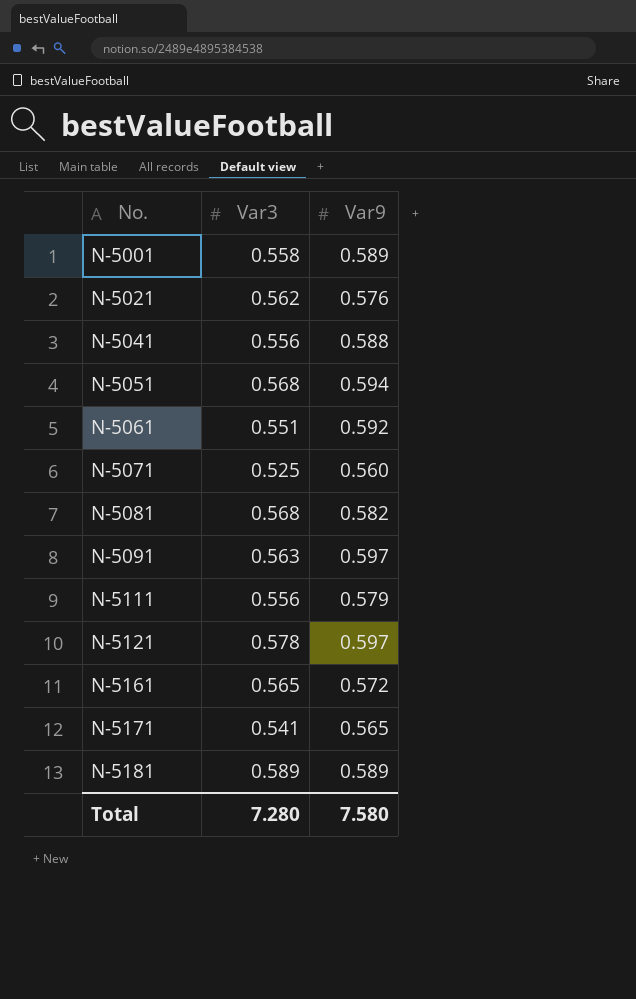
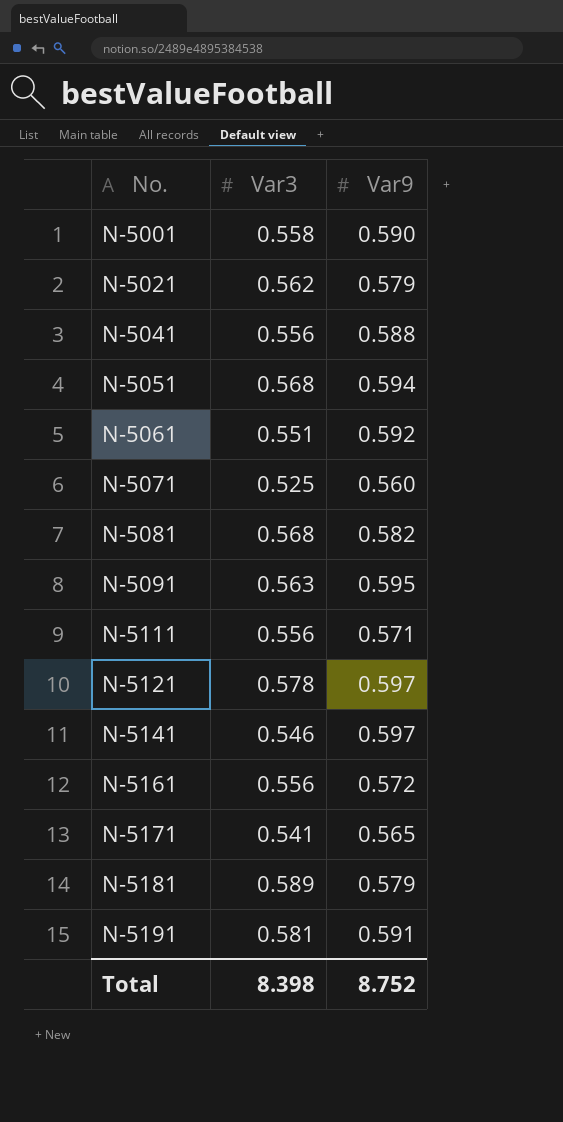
N-5001 | Var9: 0.589 -> 0.590
N-5021 | Var9: 0.576 -> 0.579
N-5091 | Var9: 0.597 -> 0.595
N-5111 | Var9: 0.579 -> 0.571
row N-5141: none -> 0.546 | 0.597
N-5161 | Var3: 0.565 -> 0.556
N-5181 | Var9: 0.589 -> 0.579
row N-5191: none -> 0.581 | 0.591
Total | Var3: 7.280 -> 8.398
Total | Var9: 7.580 -> 8.752

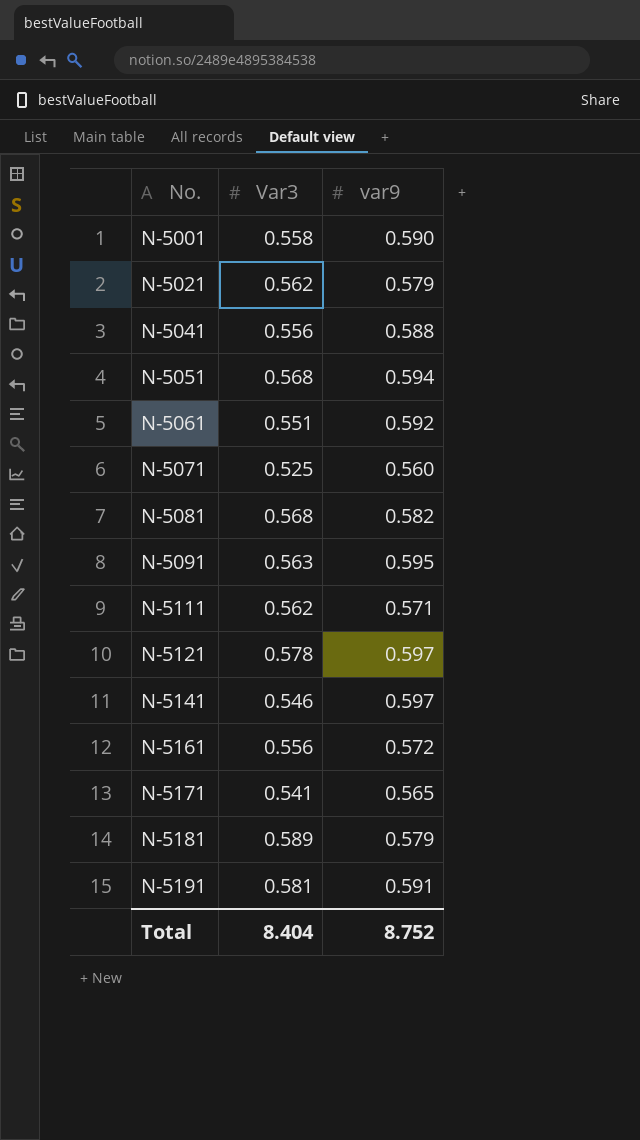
column name: Var9 -> var9
N-5111 | Var3: 0.556 -> 0.562
Total | Var3: 8.398 -> 8.404

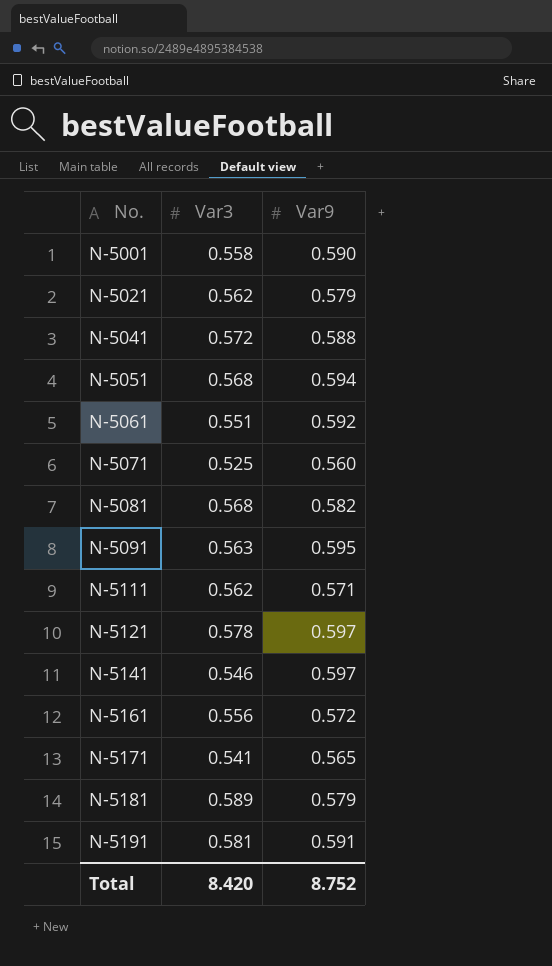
column name: var9 -> Var9
N-5041 | Var3: 0.556 -> 0.572
Total | Var3: 8.404 -> 8.420

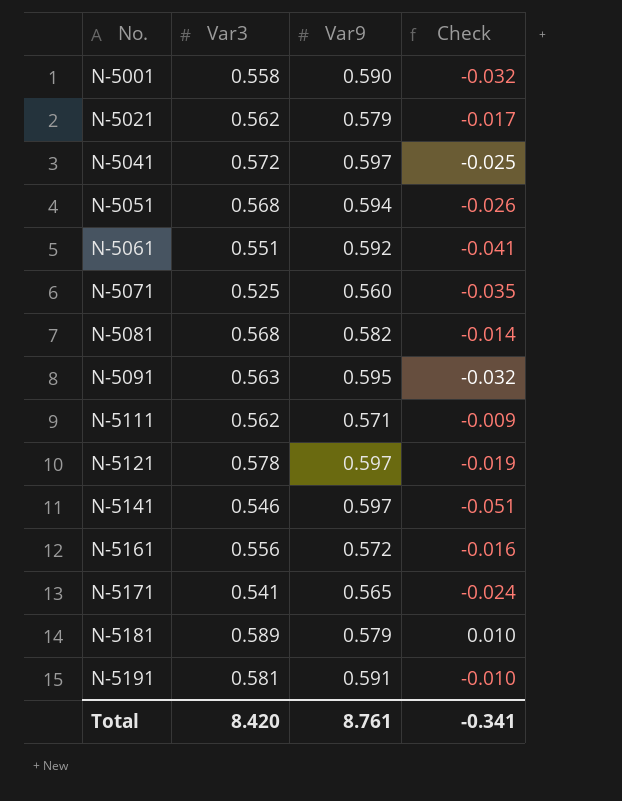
column Check | formula: none -> [Var3] - [Var9]
N-5041 | Var9: 0.588 -> 0.597
Total | Var9: 8.752 -> 8.761

